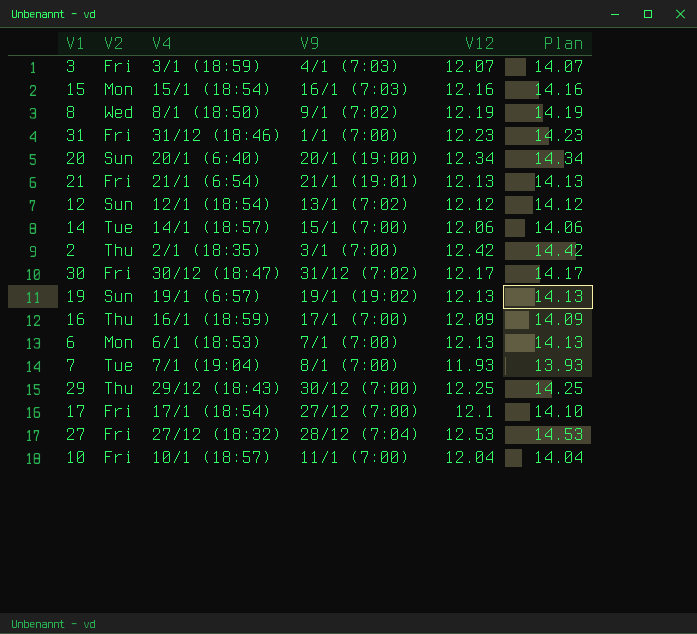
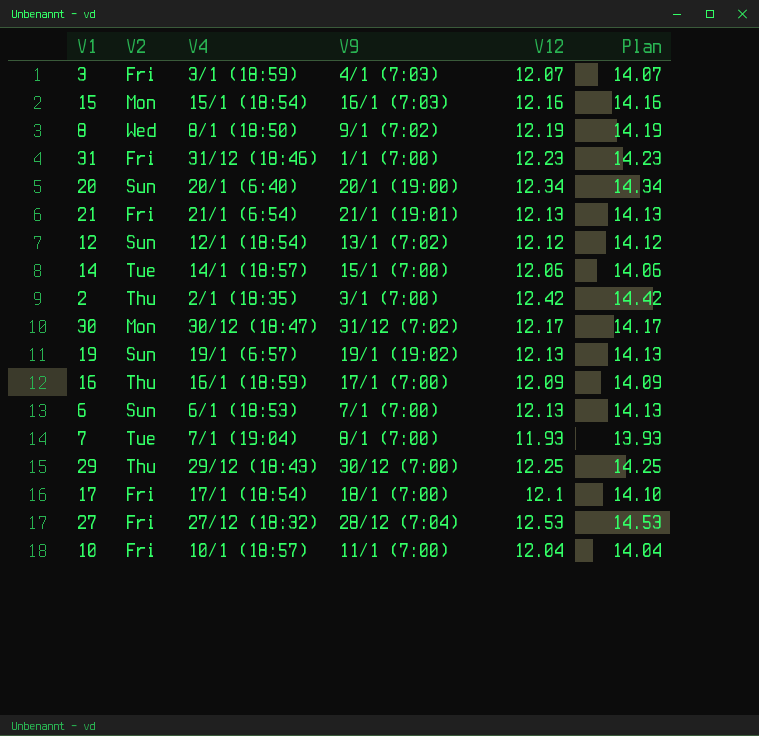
30 | V2: Fri -> Mon
6 | V2: Mon -> Sun
17 | V9: 27/12 (7:00) -> 18/1 (7:00)

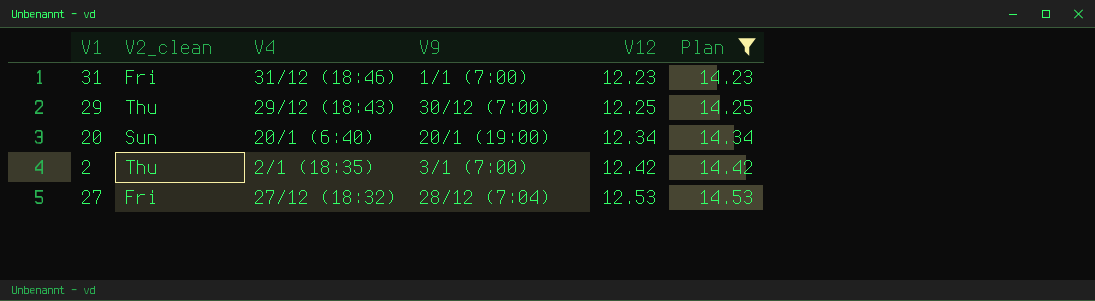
filter: none -> Plan >= 14.23
row order: none -> V12 ascending
column name: V2 -> V2_clean

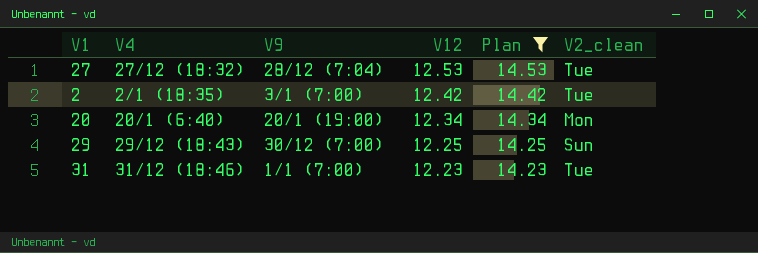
row order: V12 ascending -> V12 descending
column V2_clean | position: 2 -> 6
27 | V2_clean: Fri -> Tue
2 | V2_clean: Thu -> Tue
20 | V2_clean: Sun -> Mon
29 | V2_clean: Thu -> Sun
31 | V2_clean: Fri -> Tue

